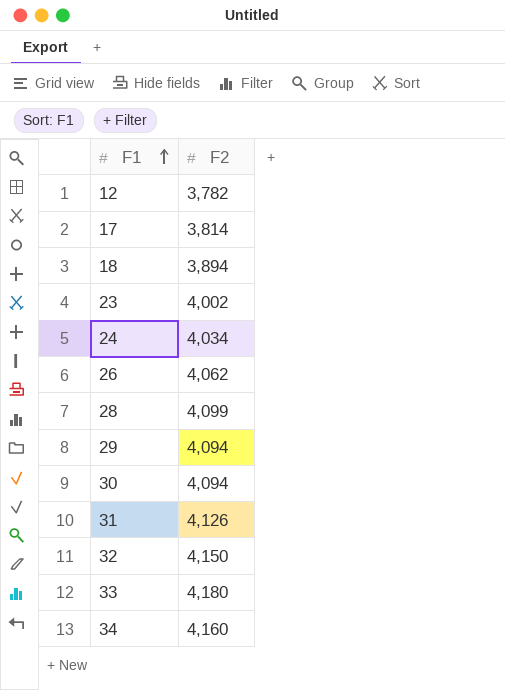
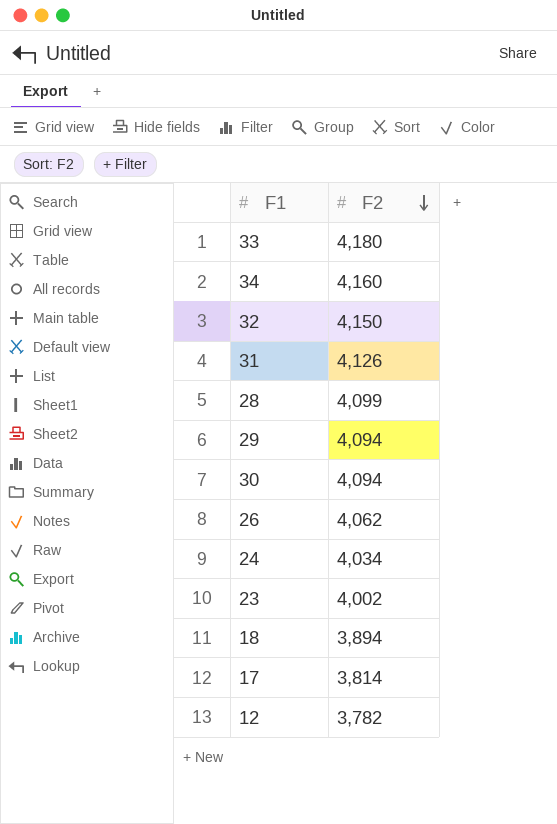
row order: F1 ascending -> F2 descending

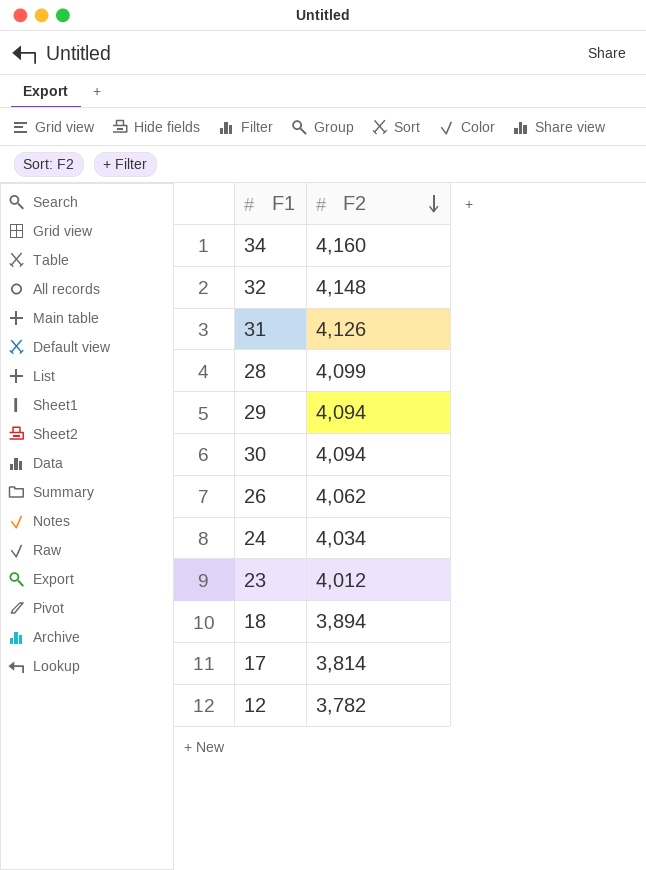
row 33: 4,180 -> none
32 | F2: 4,150 -> 4,148
23 | F2: 4,002 -> 4,012

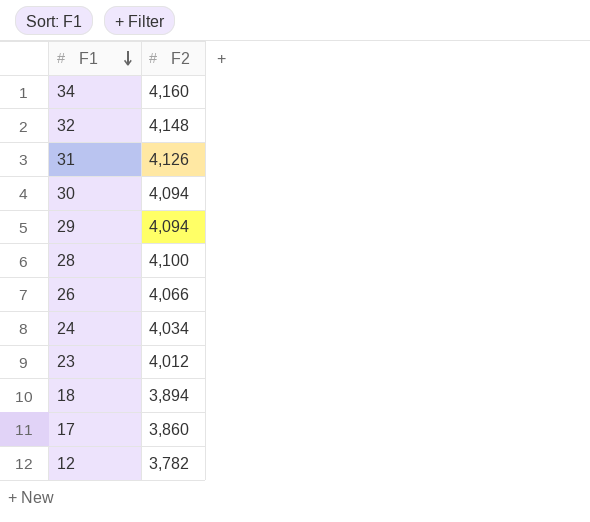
row order: F2 descending -> F1 descending
28 | F2: 4,099 -> 4,100
26 | F2: 4,062 -> 4,066
17 | F2: 3,814 -> 3,860

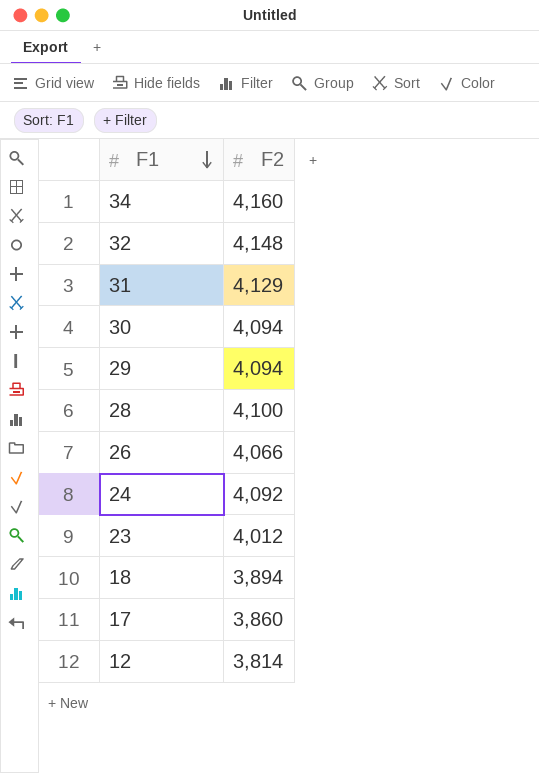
31 | F2: 4,126 -> 4,129
24 | F2: 4,034 -> 4,092
12 | F2: 3,782 -> 3,814

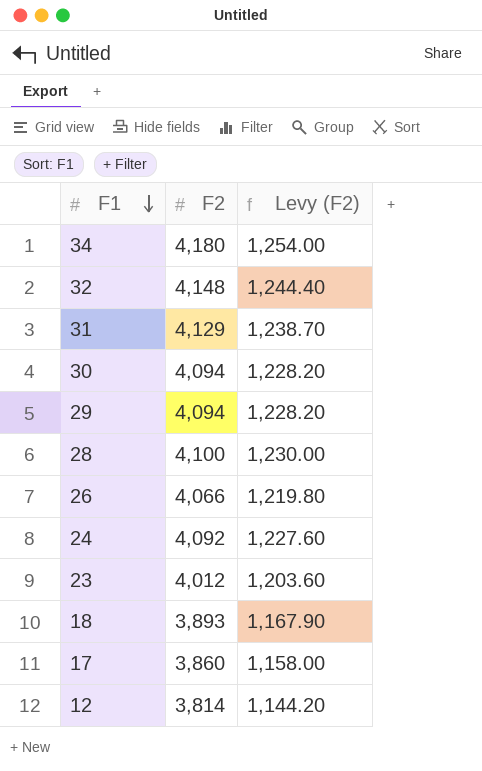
column Levy (F2) | formula: none -> [F2] * 0.3
34 | F2: 4,160 -> 4,180
18 | F2: 3,894 -> 3,893

